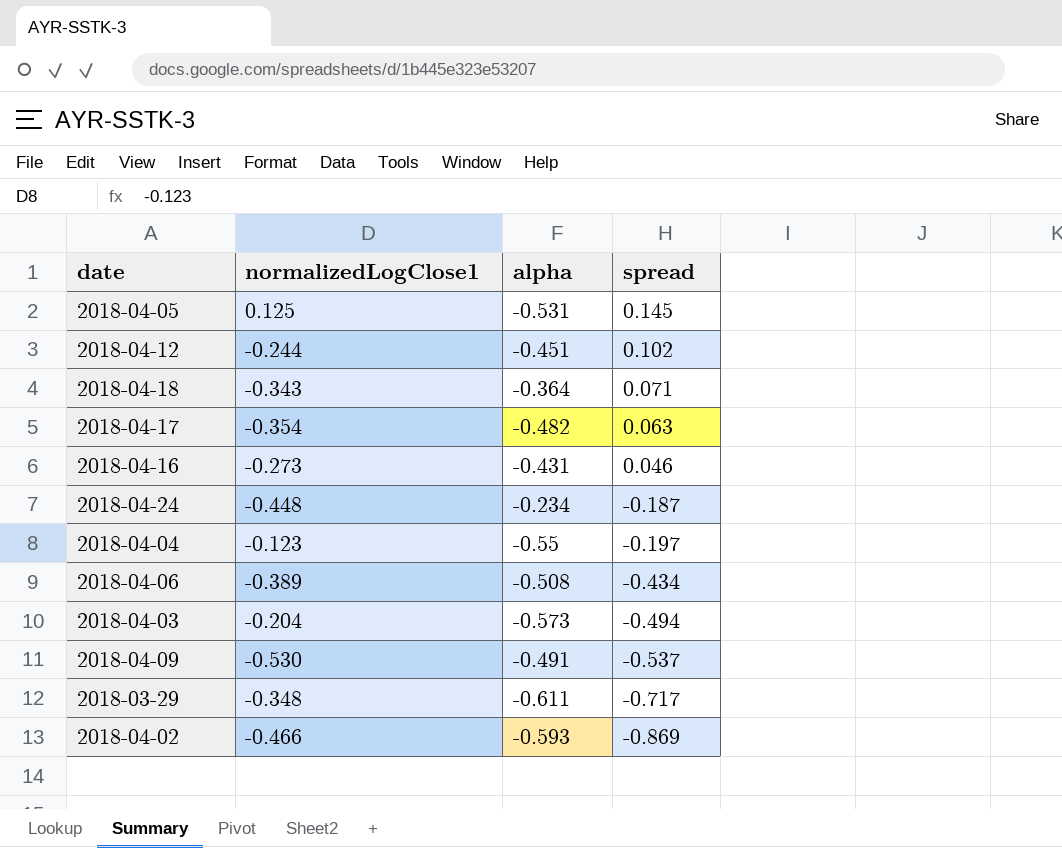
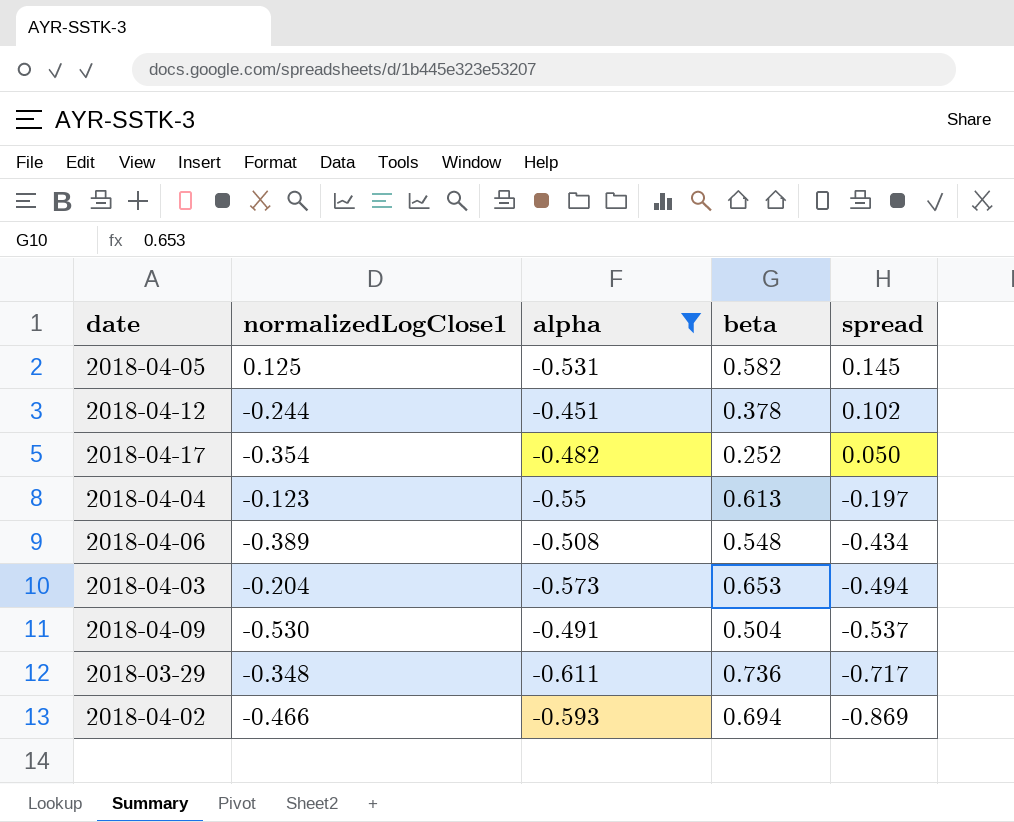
filter: none -> alpha <= -0.451
column beta | position: none -> 4
2018-04-17 | spread: 0.063 -> 0.050

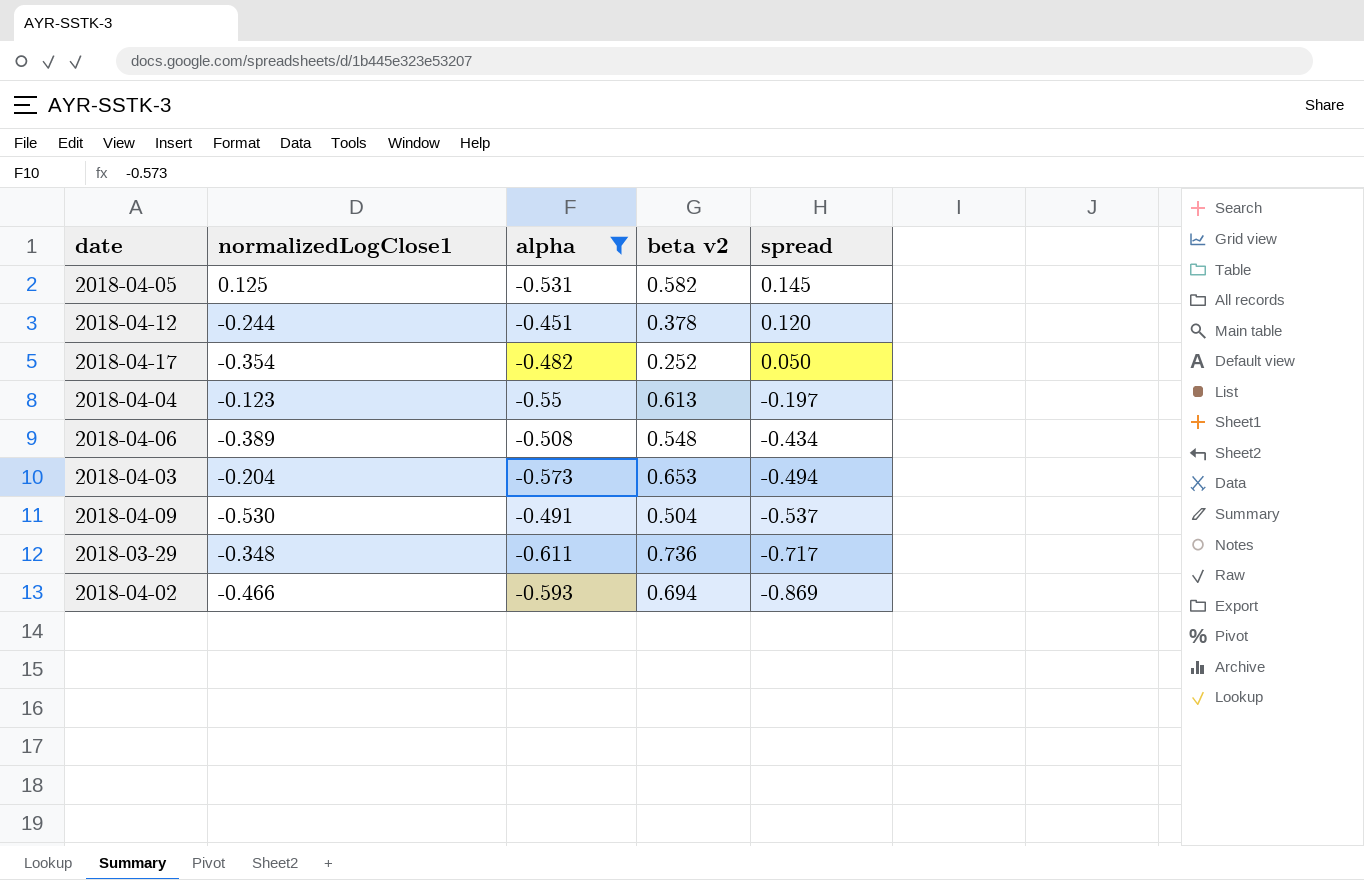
column name: beta -> beta v2
2018-04-12 | spread: 0.102 -> 0.120

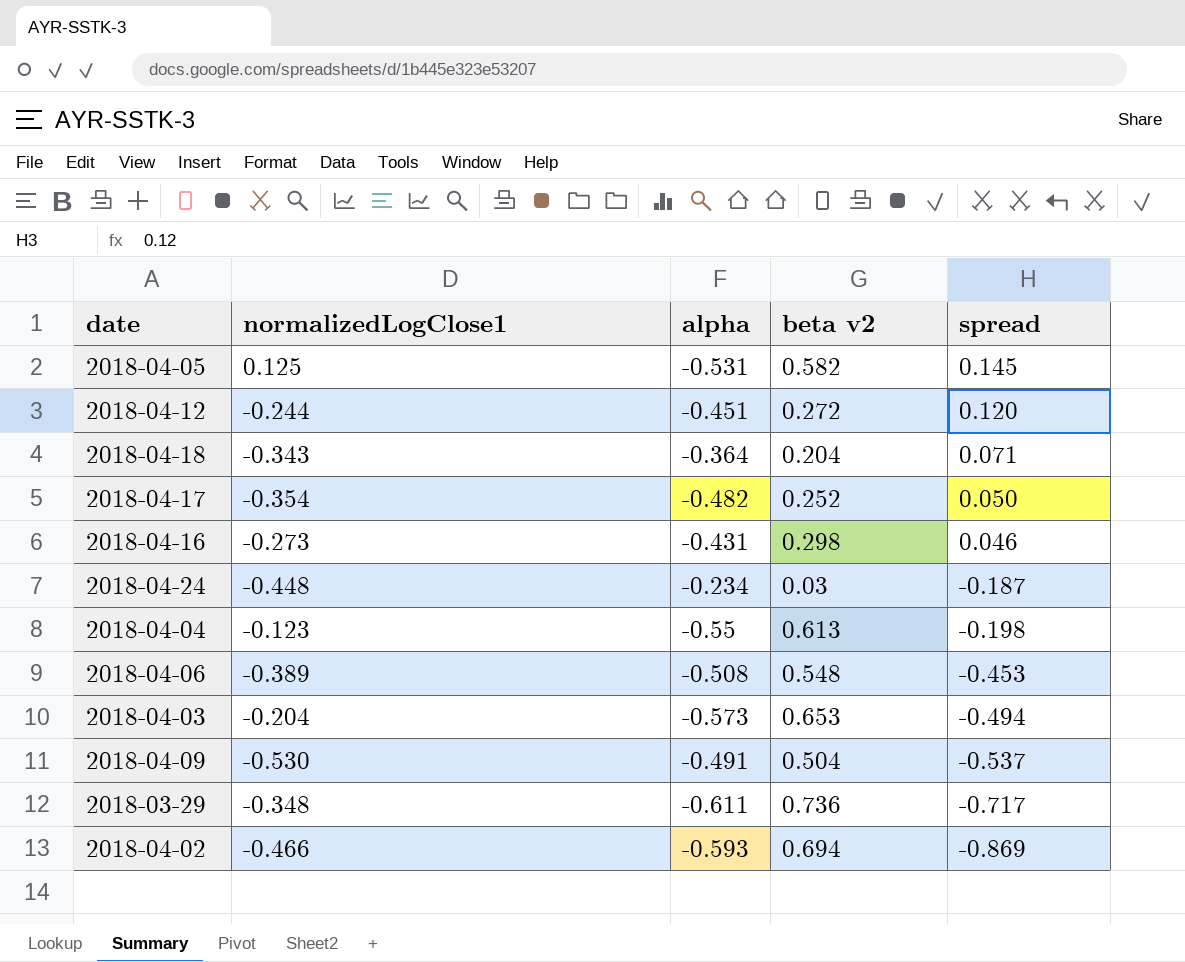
filter: alpha <= -0.451 -> none
2018-04-12 | beta v2: 0.378 -> 0.272
2018-04-04 | spread: -0.197 -> -0.198
2018-04-06 | spread: -0.434 -> -0.453

